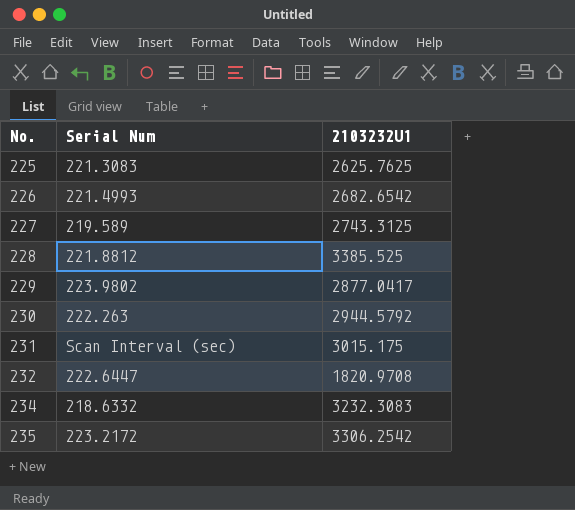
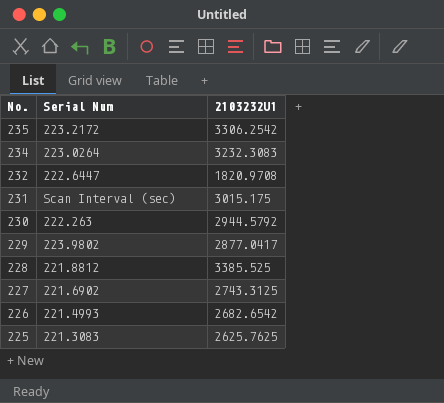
row order: No. ascending -> No. descending
234 | Serial Num: 218.6332 -> 223.0264
227 | Serial Num: 219.589 -> 221.6902

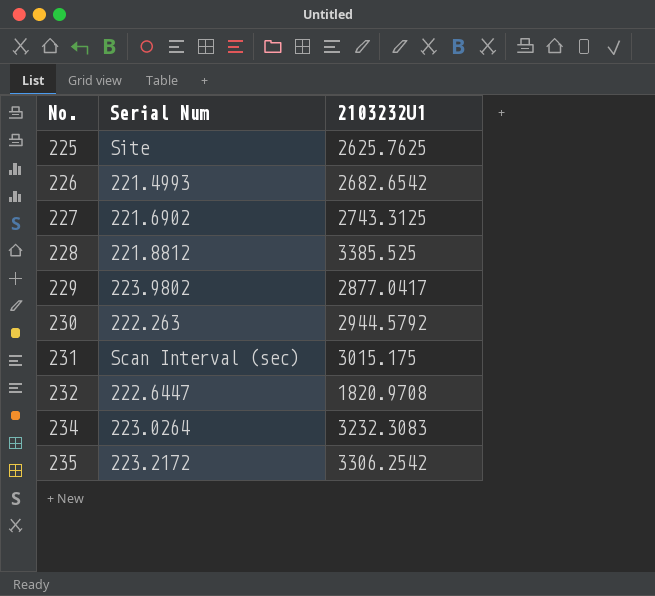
row order: No. descending -> No. ascending
225 | Serial Num: 221.3083 -> Site

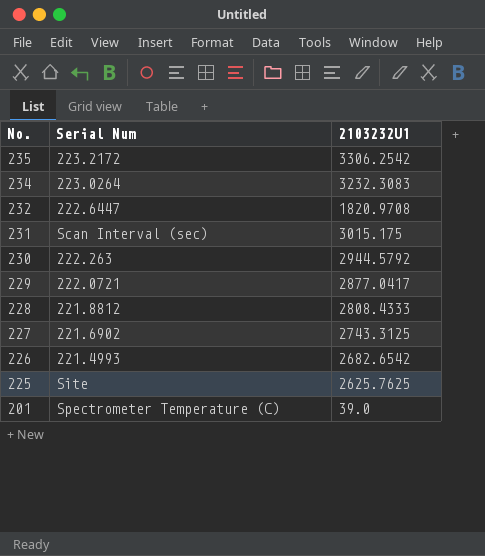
row order: No. ascending -> No. descending
229 | Serial Num: 223.9802 -> 222.0721
228 | 2103232U1: 3385.525 -> 2808.4333
row 201: none -> Spectrometer Temperature (C) | 39.0

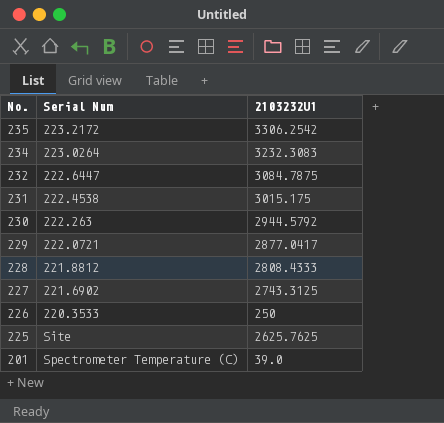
232 | 2103232U1: 1820.9708 -> 3084.7875
231 | Serial Num: Scan Interval (sec) -> 222.4538
226 | Serial Num: 221.4993 -> 220.3533
226 | 2103232U1: 2682.6542 -> 250

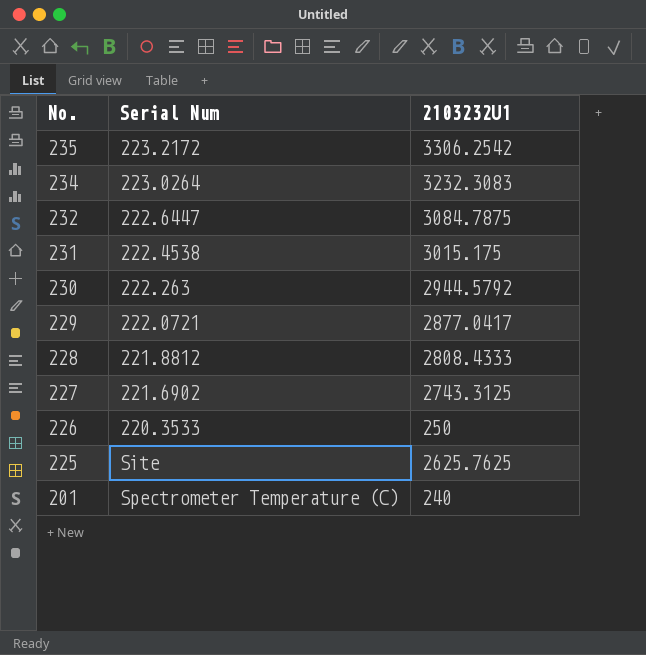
201 | 2103232U1: 39.0 -> 240

